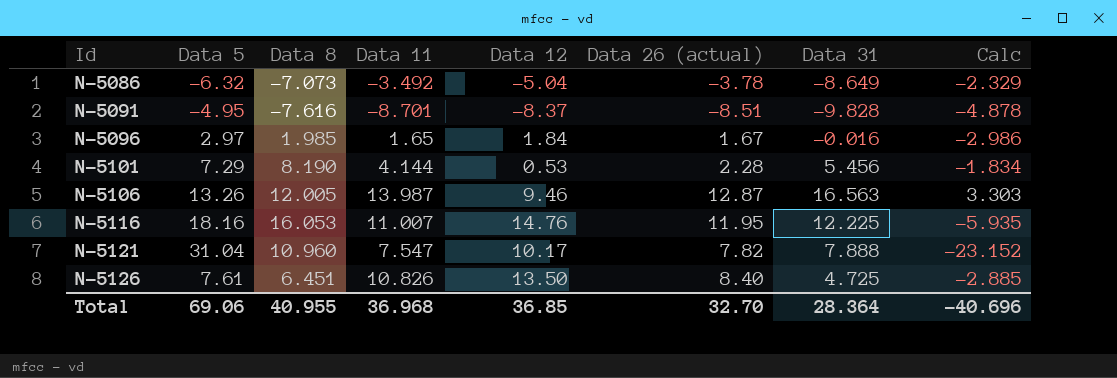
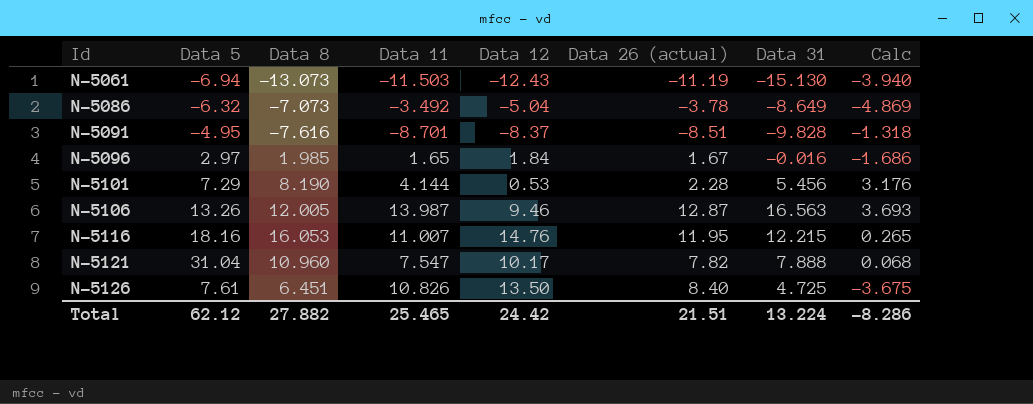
column Calc | formula: [Data 31] - [Data 5] -> [Data 31] - [Data 26 (actual)]
row N-5061: none -> -6.94 | -13.073 | -11.503 | -12.43 | -11.19 | -15.130 | -3.940
N-5116 | Data 31: 12.225 -> 12.215
Total | Data 5: 69.06 -> 62.12
Total | Data 8: 40.955 -> 27.882
Total | Data 11: 36.968 -> 25.465
Total | Data 12: 36.85 -> 24.42
Total | Data 26 (actual): 32.70 -> 21.51
Total | Data 31: 28.364 -> 13.224
Total | Calc: -40.696 -> -8.286

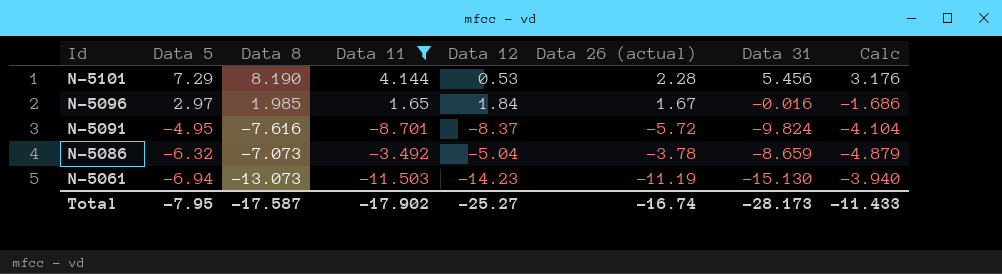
filter: none -> Data 11 <= 4.144
row order: Id ascending -> Id descending
N-5091 | Data 26 (actual): -8.51 -> -5.72
N-5091 | Data 31: -9.828 -> -9.824
N-5091 | Calc: -1.318 -> -4.104
N-5086 | Data 31: -8.649 -> -8.659
N-5086 | Calc: -4.869 -> -4.879
N-5061 | Data 12: -12.43 -> -14.23
Total | Data 5: 62.12 -> -7.95
Total | Data 8: 27.882 -> -17.587
Total | Data 11: 25.465 -> -17.902
Total | Data 12: 24.42 -> -25.27
Total | Data 26 (actual): 21.51 -> -16.74
Total | Data 31: 13.224 -> -28.173
Total | Calc: -8.286 -> -11.433

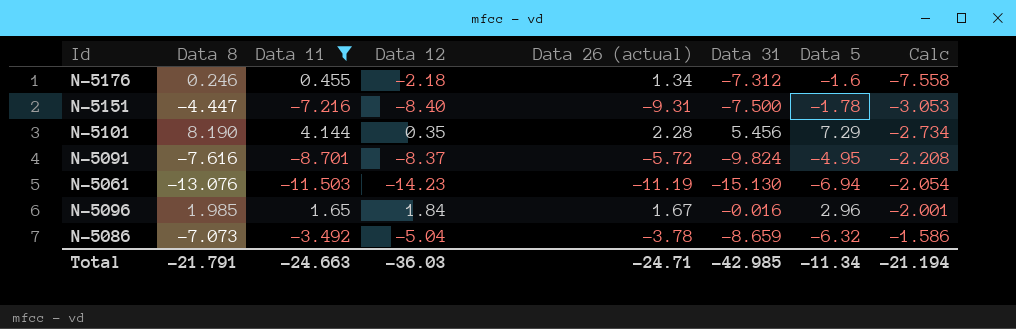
row order: Id descending -> Calc ascending
column Data 5 | position: 2 -> 7
column Calc | formula: [Data 31] - [Data 26 (actual)] -> [Data 31] - [Data 8]
row N-5176: none -> 0.246 | 0.455 | -2.18 | 1.34 | -7.312 | -1.6 | -7.558
row N-5151: none -> -4.447 | -7.216 | -8.40 | -9.31 | -7.500 | -1.78 | -3.053
N-5101 | Data 12: 0.53 -> 0.35
N-5061 | Data 8: -13.073 -> -13.076
N-5096 | Data 5: 2.97 -> 2.96
Total | Data 8: -17.587 -> -21.791
Total | Data 11: -17.902 -> -24.663
Total | Data 12: -25.27 -> -36.03
Total | Data 26 (actual): -16.74 -> -24.71
Total | Data 31: -28.173 -> -42.985
Total | Data 5: -7.95 -> -11.34
Total | Calc: -11.433 -> -21.194

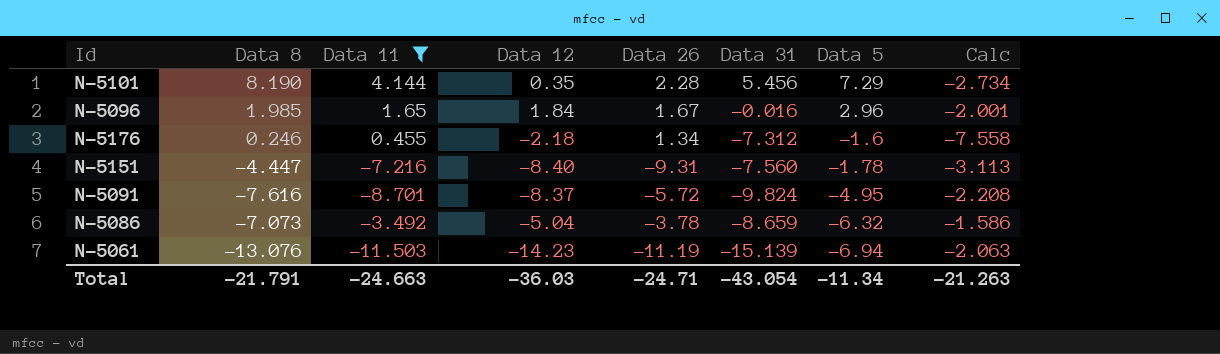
row order: Calc ascending -> Data 5 descending
column name: Data 26 (actual) -> Data 26
N-5151 | Data 31: -7.500 -> -7.560
N-5151 | Calc: -3.053 -> -3.113
N-5061 | Data 31: -15.130 -> -15.139
N-5061 | Calc: -2.054 -> -2.063
Total | Data 31: -42.985 -> -43.054
Total | Calc: -21.194 -> -21.263

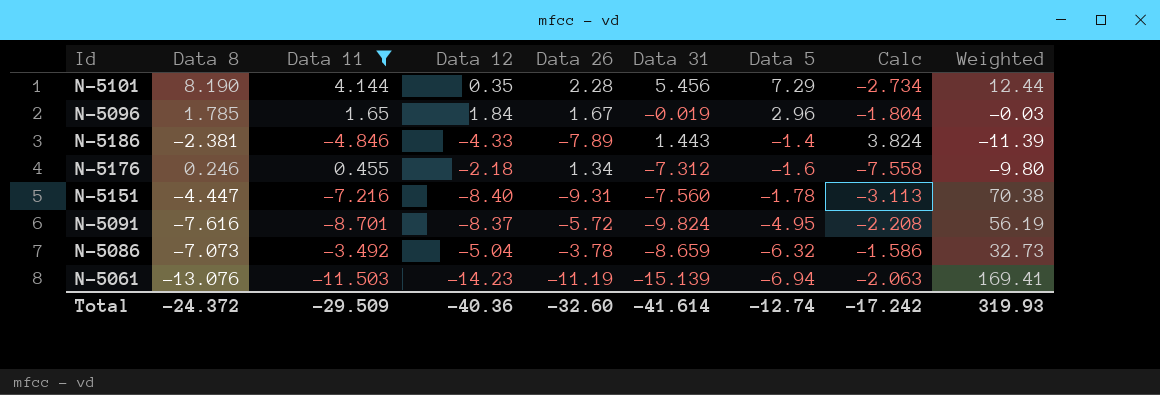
column Weighted | formula: none -> [Data 26] * [Data 31]
N-5096 | Data 8: 1.985 -> 1.785
N-5096 | Data 31: -0.016 -> -0.019
N-5096 | Calc: -2.001 -> -1.804
row N-5186: none -> -2.381 | -4.846 | -4.33 | -7.89 | 1.443 | -1.4 | 3.824 | -11.39
Total | Data 8: -21.791 -> -24.372
Total | Data 11: -24.663 -> -29.509
Total | Data 12: -36.03 -> -40.36
Total | Data 26: -24.71 -> -32.60
Total | Data 31: -43.054 -> -41.614
Total | Data 5: -11.34 -> -12.74
Total | Calc: -21.263 -> -17.242

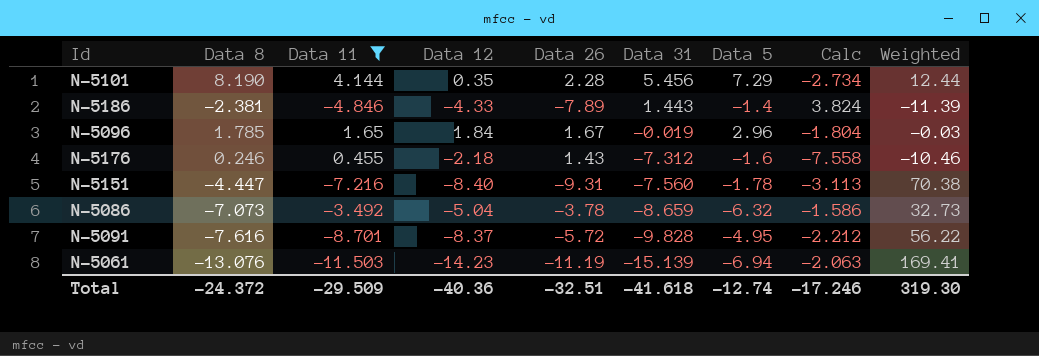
row order: Data 5 descending -> Data 31 descending
N-5176 | Data 26: 1.34 -> 1.43
N-5176 | Weighted: -9.80 -> -10.46
N-5091 | Data 31: -9.824 -> -9.828
N-5091 | Calc: -2.208 -> -2.212
N-5091 | Weighted: 56.19 -> 56.22
Total | Data 26: -32.60 -> -32.51
Total | Data 31: -41.614 -> -41.618
Total | Calc: -17.242 -> -17.246
Total | Weighted: 319.93 -> 319.30

